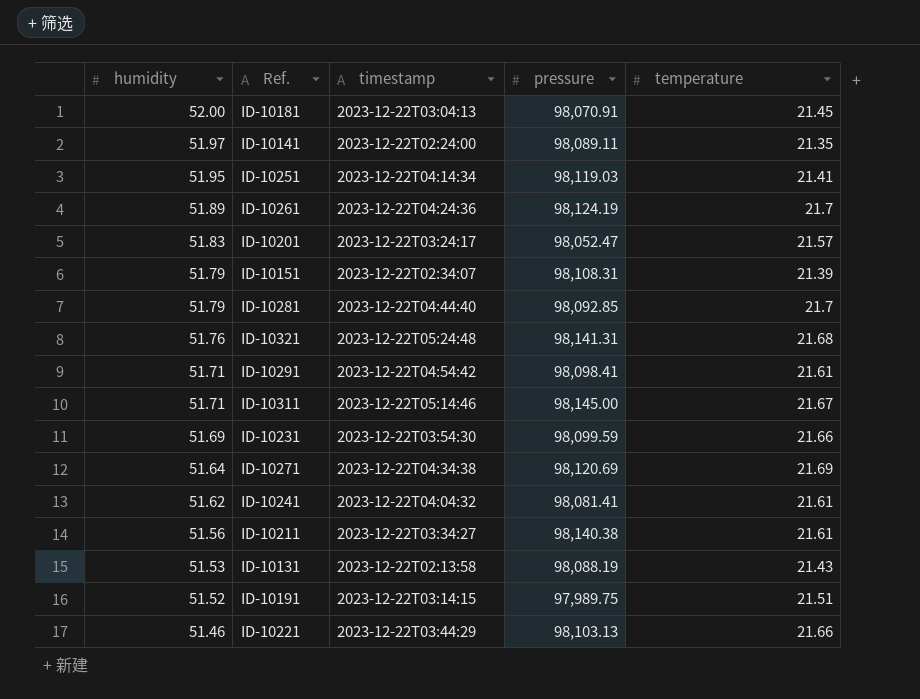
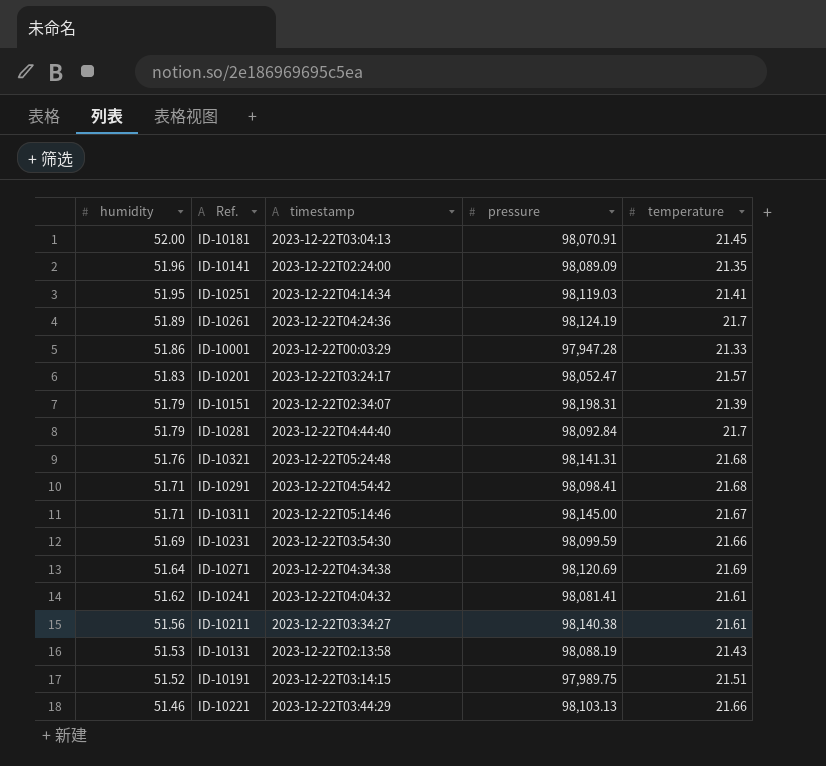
ID-10141 | humidity: 51.97 -> 51.96
ID-10141 | pressure: 98,089.11 -> 98,089.09
row ID-10001: none -> 51.86 | 2023-12-22T00:03:29 | 97,947.28 | 21.33
ID-10151 | pressure: 98,108.31 -> 98,198.31
ID-10281 | pressure: 98,092.85 -> 98,092.84
ID-10291 | temperature: 21.61 -> 21.68

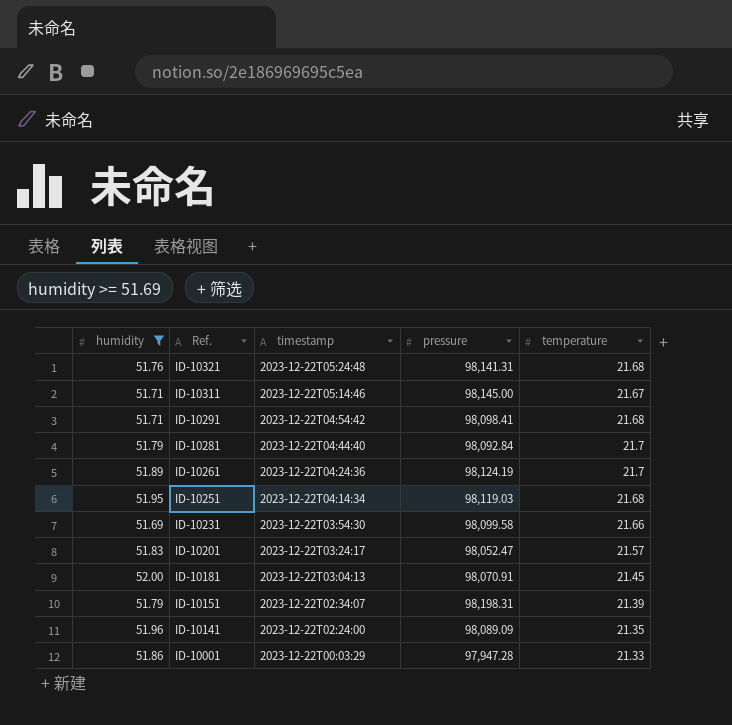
filter: none -> humidity >= 51.69
row order: humidity descending -> Ref. descending
ID-10251 | temperature: 21.41 -> 21.68
ID-10231 | pressure: 98,099.59 -> 98,099.58

